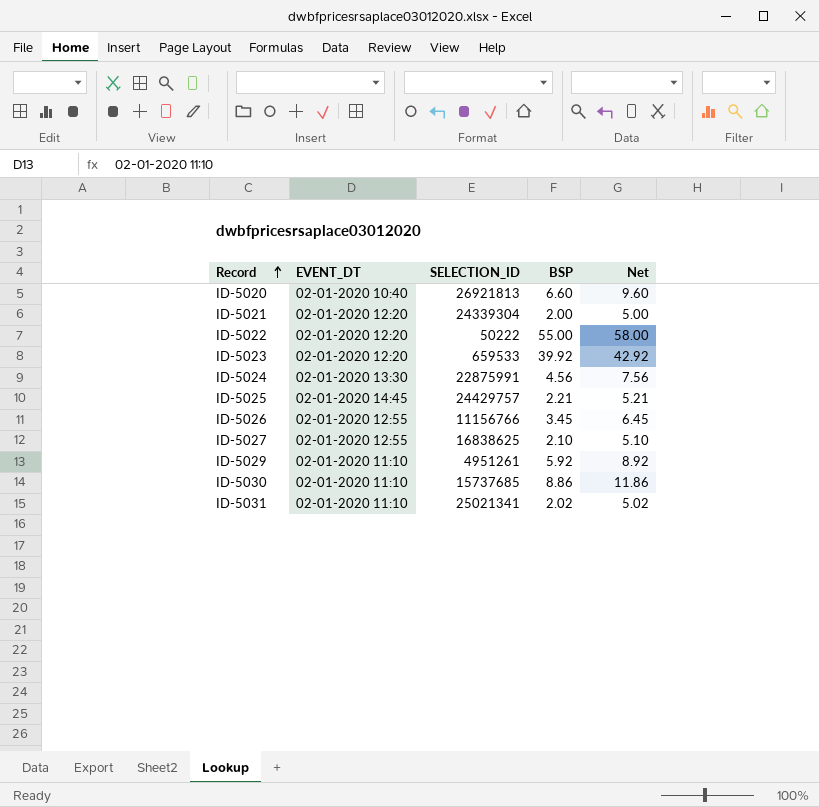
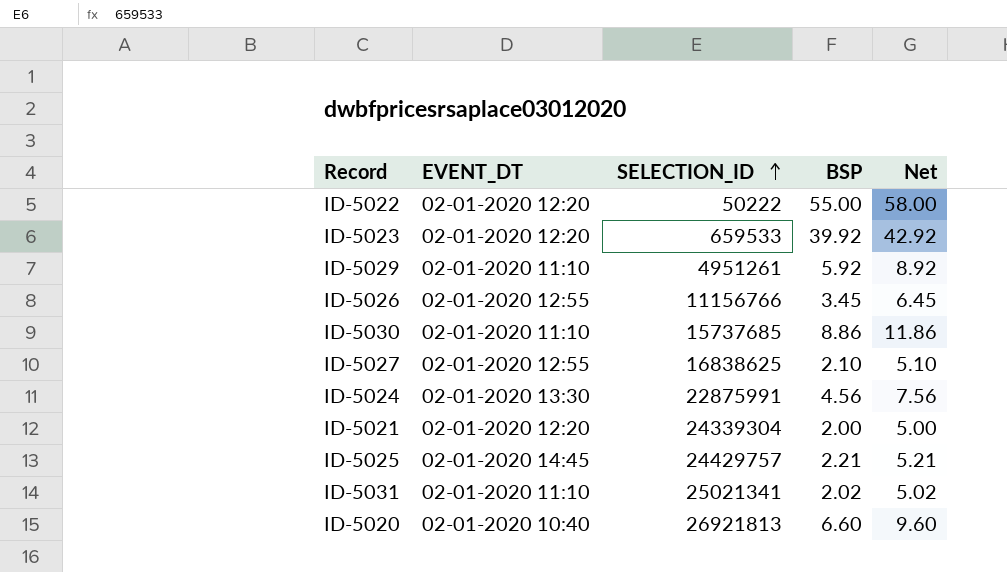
row order: Record ascending -> SELECTION_ID ascending

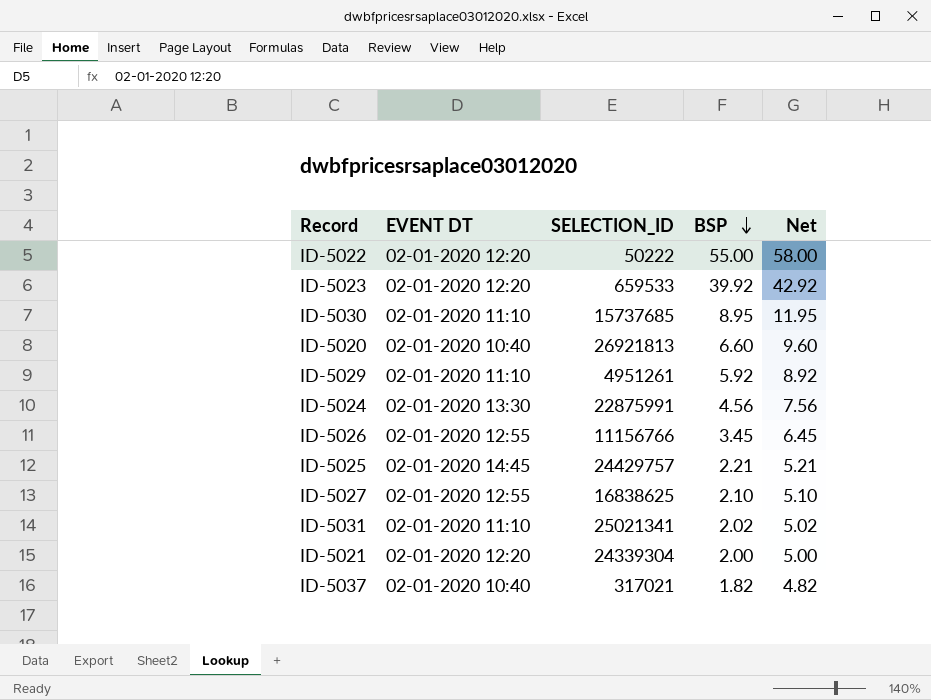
row order: SELECTION_ID ascending -> BSP descending
column name: EVENT_DT -> EVENT DT
ID-5030 | BSP: 8.86 -> 8.95
ID-5030 | Net: 11.86 -> 11.95
row ID-5037: none -> 02-01-2020 10:40 | 317021 | 1.82 | 4.82

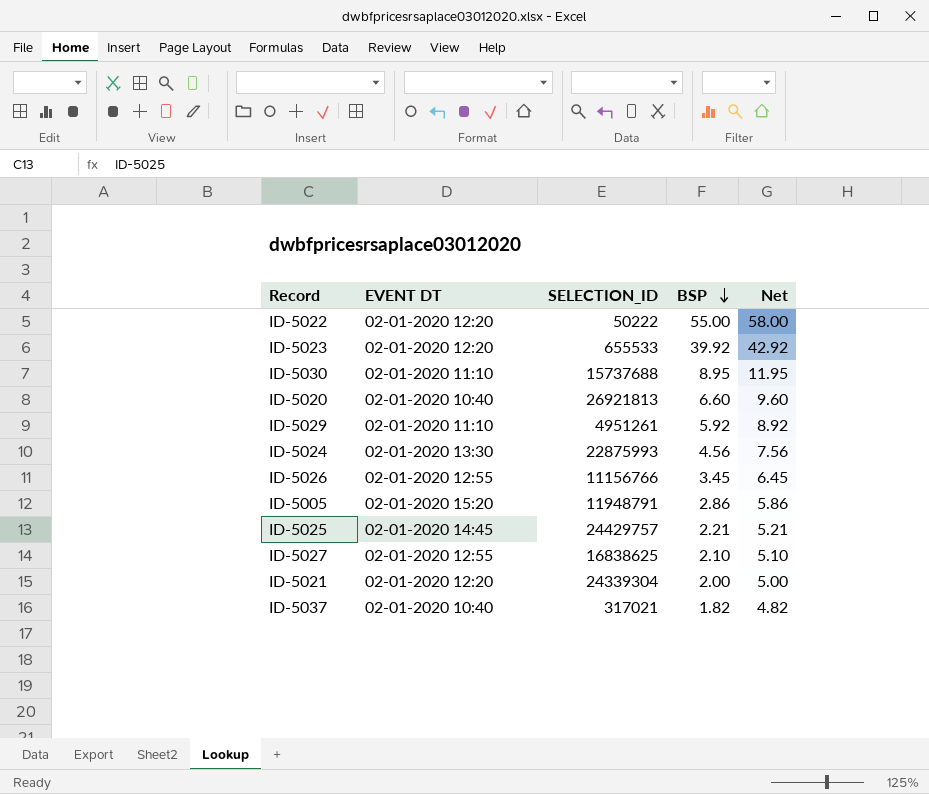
row ID-5031: 02-01-2020 11:10 | 25021341 | 2.02 | 5.02 -> none
ID-5023 | SELECTION_ID: 659533 -> 655533
ID-5030 | SELECTION_ID: 15737685 -> 15737688
ID-5024 | SELECTION_ID: 22875991 -> 22875993
row ID-5005: none -> 02-01-2020 15:20 | 11948791 | 2.86 | 5.86

